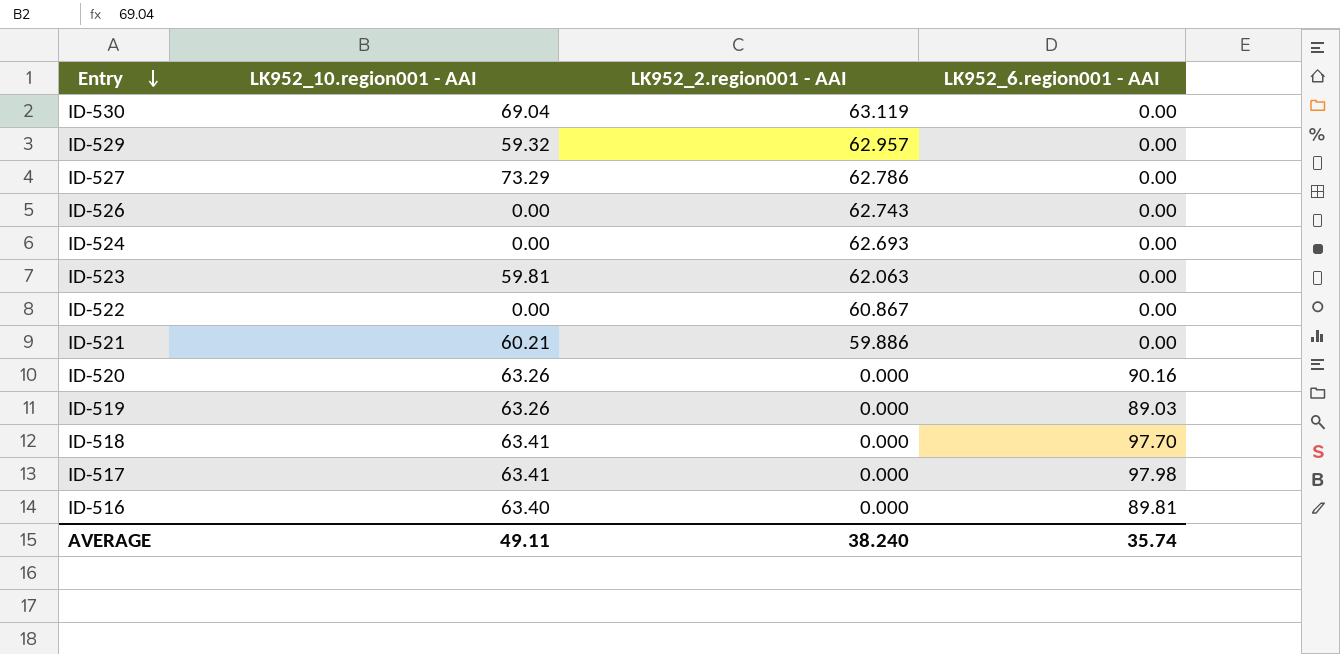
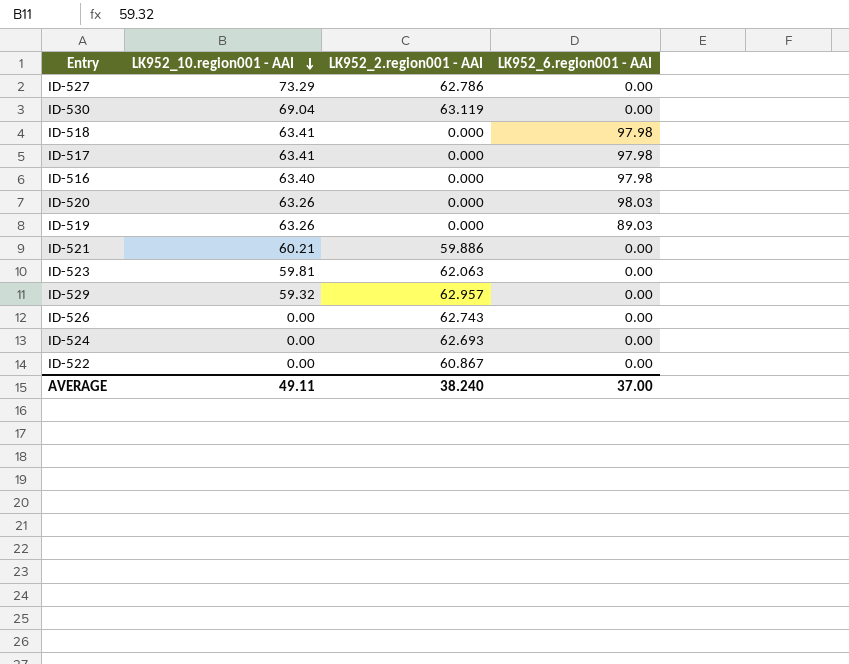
row order: Entry descending -> LK952_10.region001 - AAI descending
ID-518 | LK952_6.region001 - AAI: 97.70 -> 97.98
ID-516 | LK952_6.region001 - AAI: 89.81 -> 97.98
ID-520 | LK952_6.region001 - AAI: 90.16 -> 98.03
AVERAGE | LK952_6.region001 - AAI: 35.74 -> 37.00

